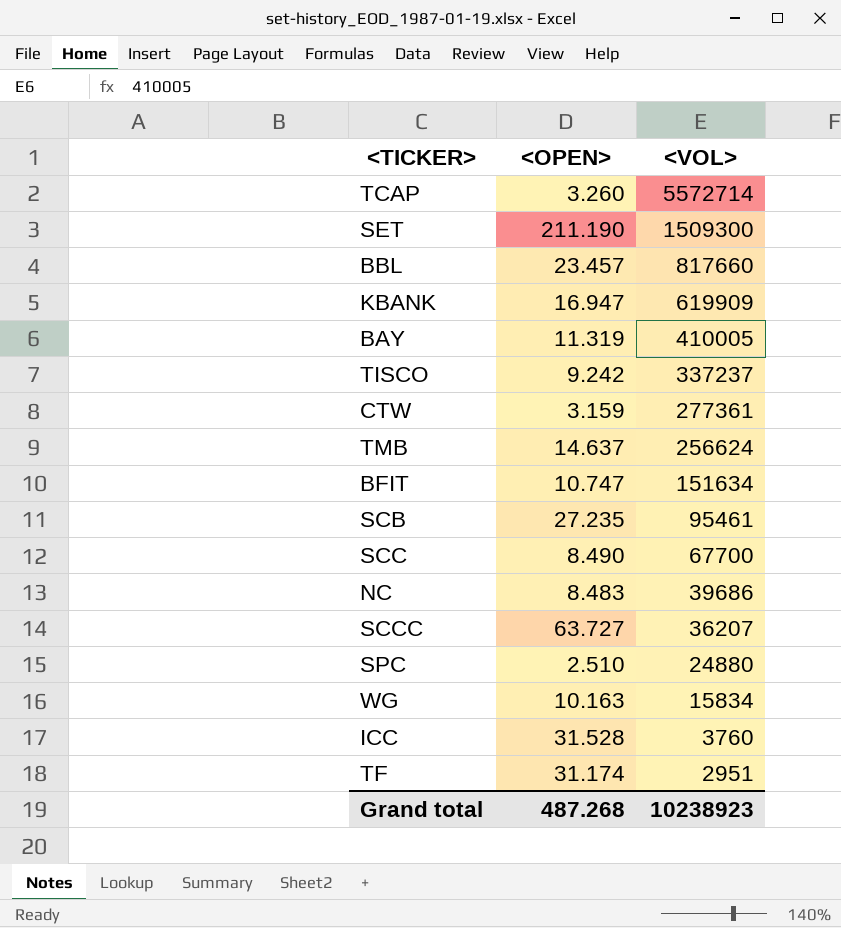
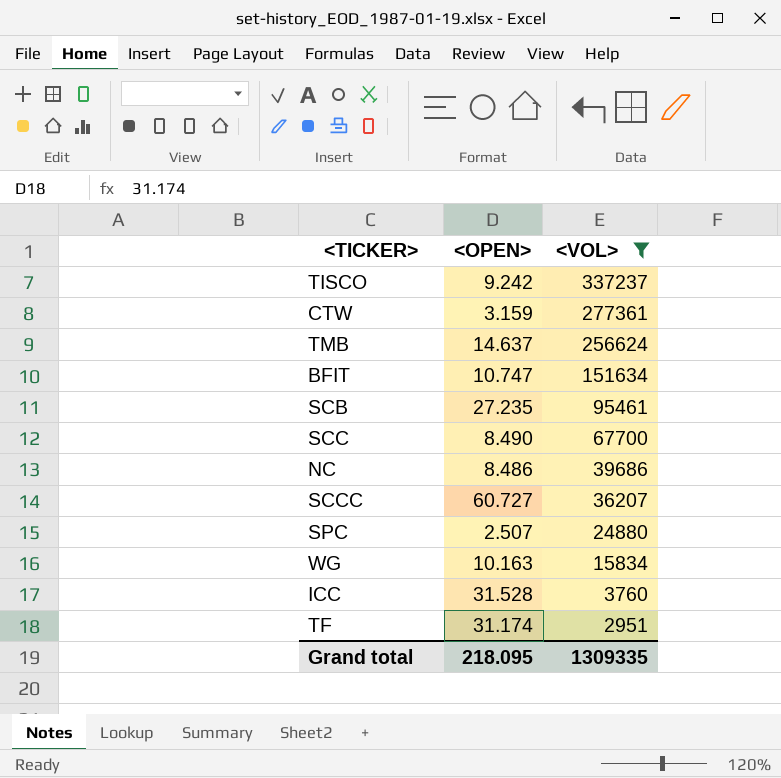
filter: none -> <VOL> <= 337237
NC | <OPEN>: 8.483 -> 8.486
SCCC | <OPEN>: 63.727 -> 60.727
SPC | <OPEN>: 2.510 -> 2.507
Grand total | <OPEN>: 487.268 -> 218.095
Grand total | <VOL>: 10238923 -> 1309335

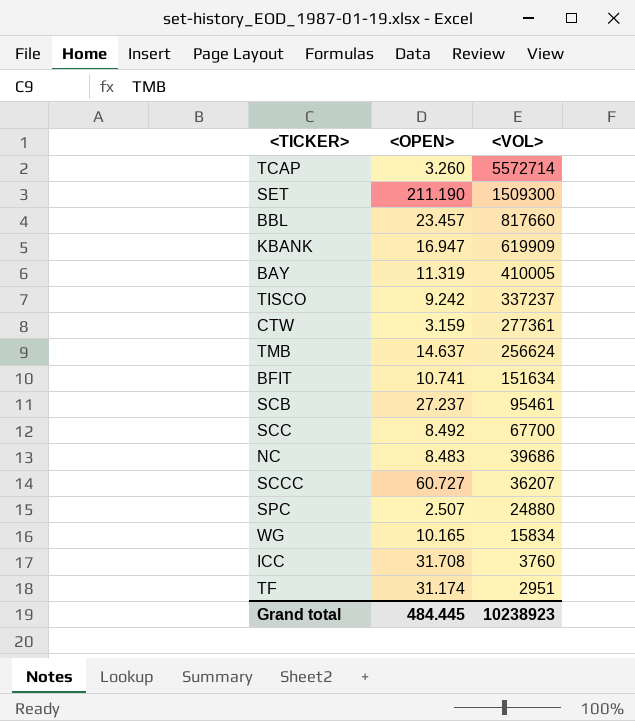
filter: <VOL> <= 337237 -> none
BFIT | <OPEN>: 10.747 -> 10.741
SCB | <OPEN>: 27.235 -> 27.237
SCC | <OPEN>: 8.490 -> 8.492
NC | <OPEN>: 8.486 -> 8.483
WG | <OPEN>: 10.163 -> 10.165
ICC | <OPEN>: 31.528 -> 31.708
Grand total | <OPEN>: 218.095 -> 484.445
Grand total | <VOL>: 1309335 -> 10238923

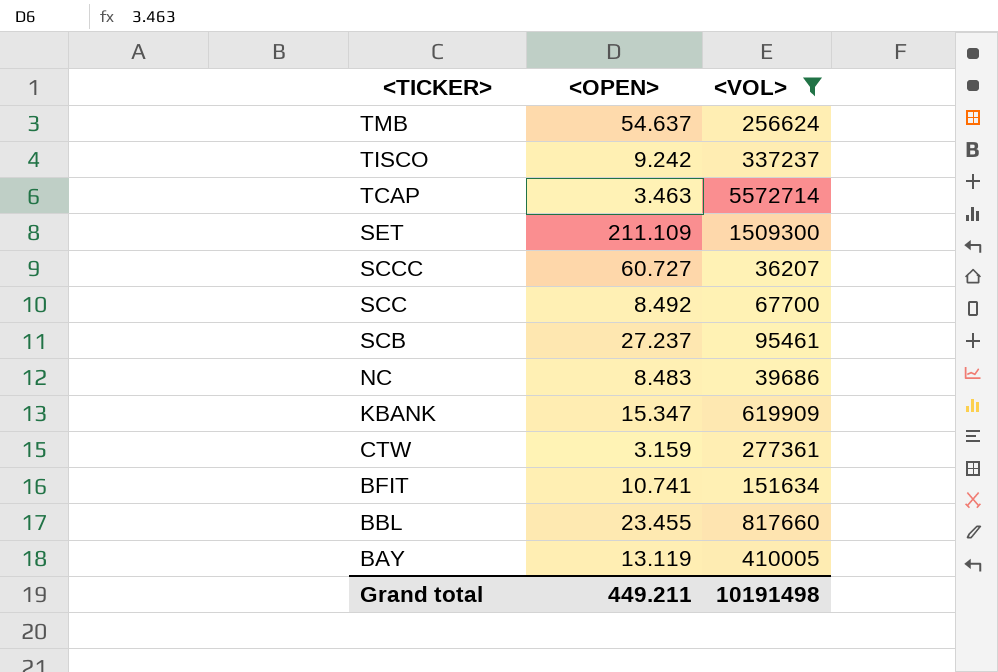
filter: none -> <VOL> >= 36207
row order: <VOL> descending -> <TICKER> descending
TMB | <OPEN>: 14.637 -> 54.637
TCAP | <OPEN>: 3.260 -> 3.463
SET | <OPEN>: 211.190 -> 211.109
KBANK | <OPEN>: 16.947 -> 15.347
BBL | <OPEN>: 23.457 -> 23.455
BAY | <OPEN>: 11.319 -> 13.119
Grand total | <OPEN>: 484.445 -> 449.211
Grand total | <VOL>: 10238923 -> 10191498

